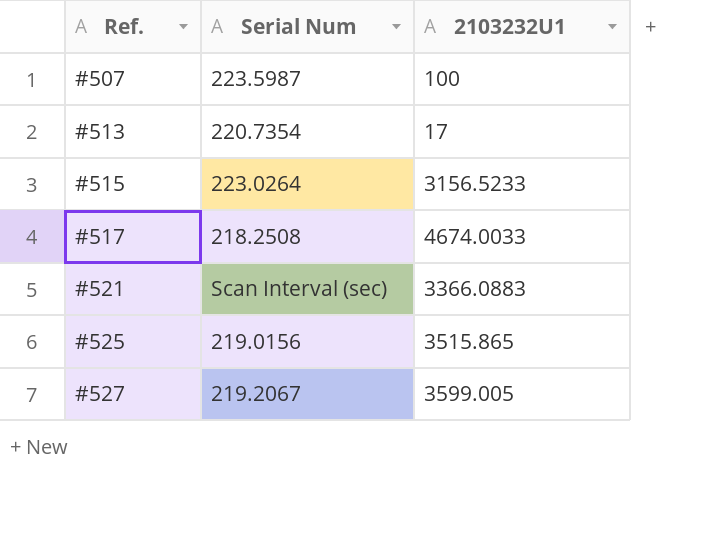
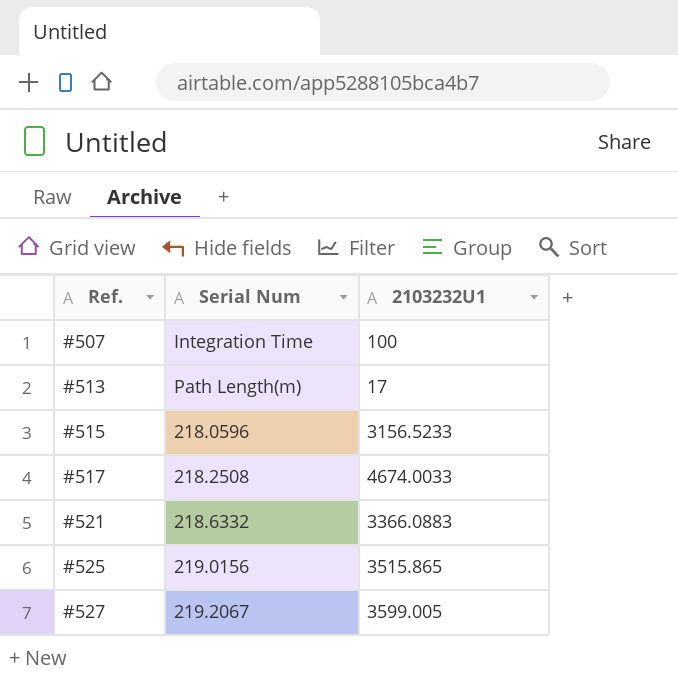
#507 | Serial Num: 223.5987 -> Integration Time
#513 | Serial Num: 220.7354 -> Path Length(m)
#515 | Serial Num: 223.0264 -> 218.0596
#521 | Serial Num: Scan Interval (sec) -> 218.6332

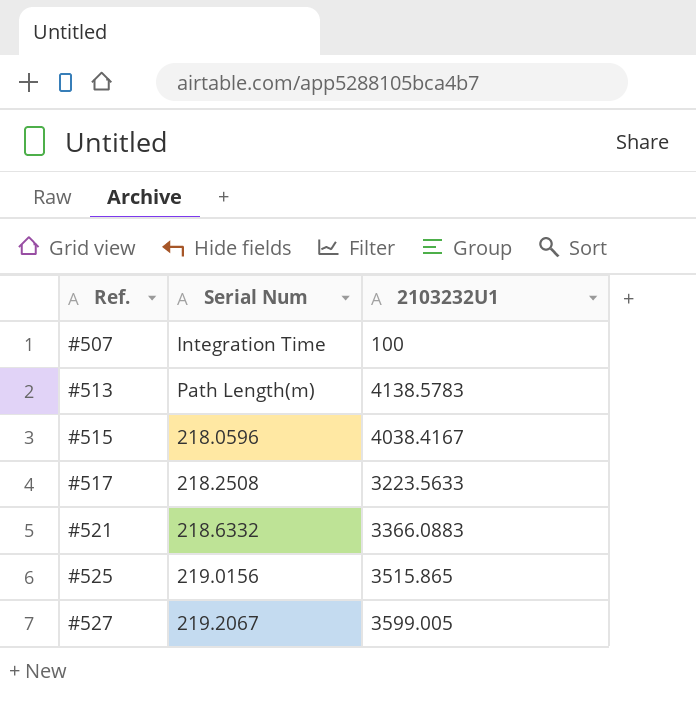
#513 | 2103232U1: 17 -> 4138.5783
#515 | 2103232U1: 3156.5233 -> 4038.4167
#517 | 2103232U1: 4674.0033 -> 3223.5633

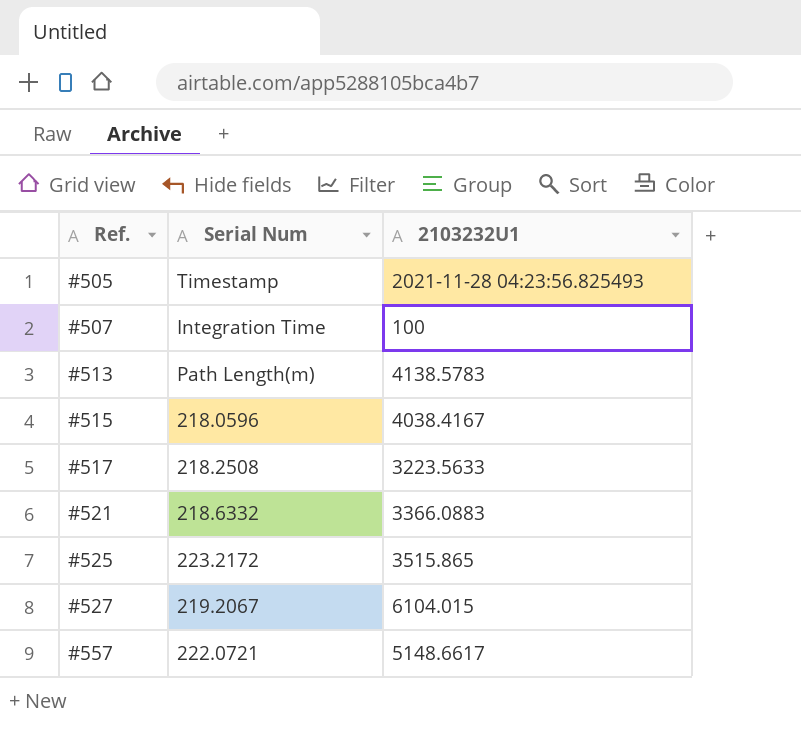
row #505: none -> Timestamp | 2021-11-28 04:23:56.825493
#525 | Serial Num: 219.0156 -> 223.2172
#527 | 2103232U1: 3599.005 -> 6104.015
row #557: none -> 222.0721 | 5148.6617

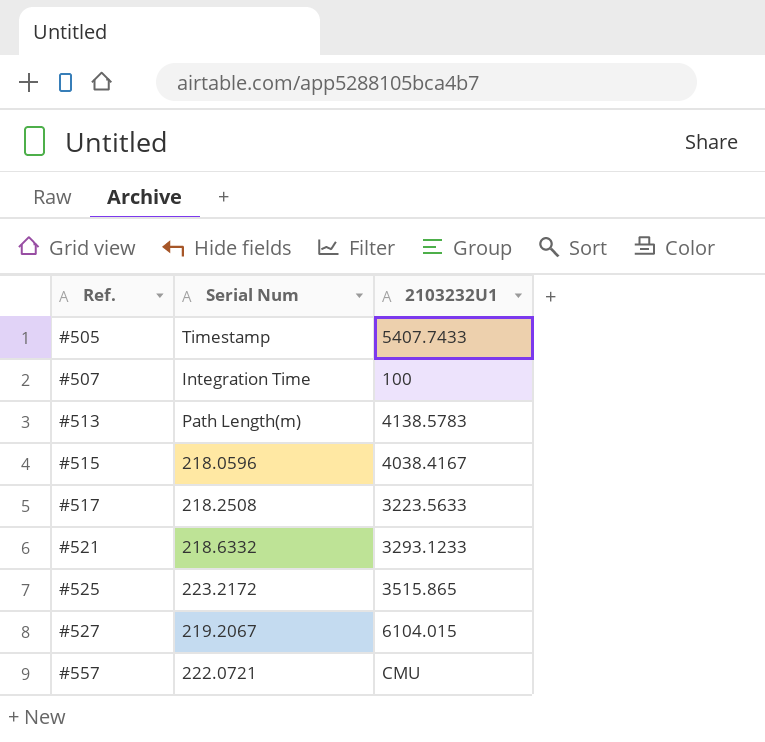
#505 | 2103232U1: 2021-11-28 04:23:56.825493 -> 5407.7433
#521 | 2103232U1: 3366.0883 -> 3293.1233
#557 | 2103232U1: 5148.6617 -> CMU

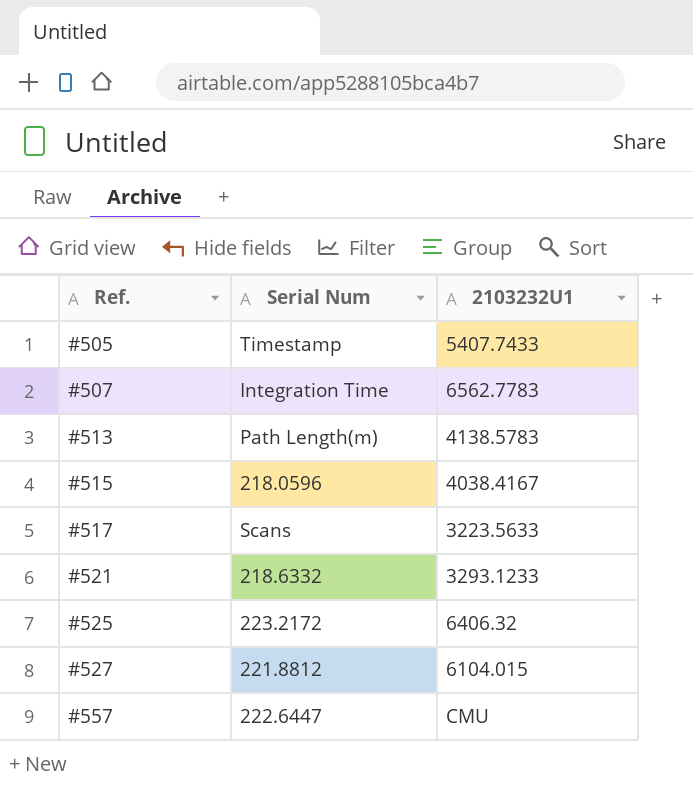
#507 | 2103232U1: 100 -> 6562.7783
#517 | Serial Num: 218.2508 -> Scans
#525 | 2103232U1: 3515.865 -> 6406.32
#527 | Serial Num: 219.2067 -> 221.8812
#557 | Serial Num: 222.0721 -> 222.6447

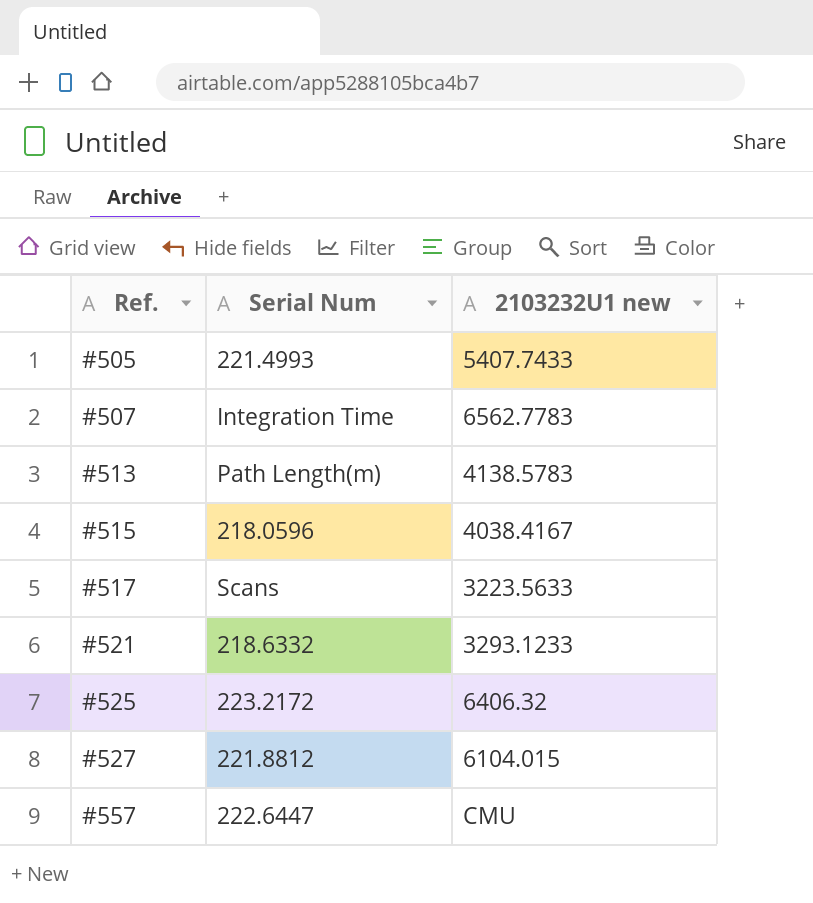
column name: 2103232U1 -> 2103232U1 new
#505 | Serial Num: Timestamp -> 221.4993

